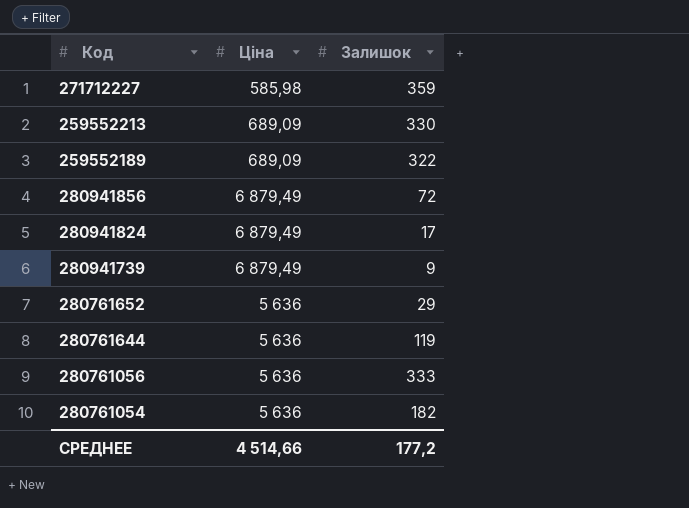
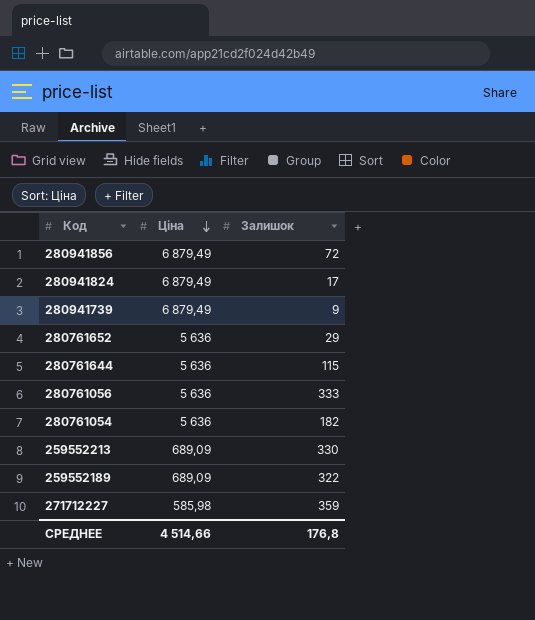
row order: none -> Ціна descending
280761644 | Залишок: 119 -> 115
СРЕДНЕЕ | Залишок: 177,2 -> 176,8

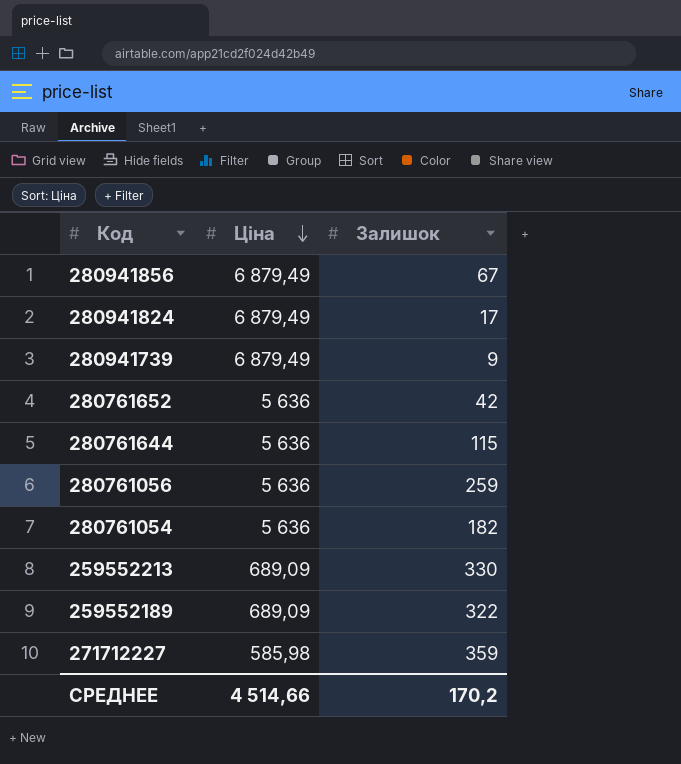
280941856 | Залишок: 72 -> 67
280761652 | Залишок: 29 -> 42
280761056 | Залишок: 333 -> 259
СРЕДНЕЕ | Залишок: 176,8 -> 170,2

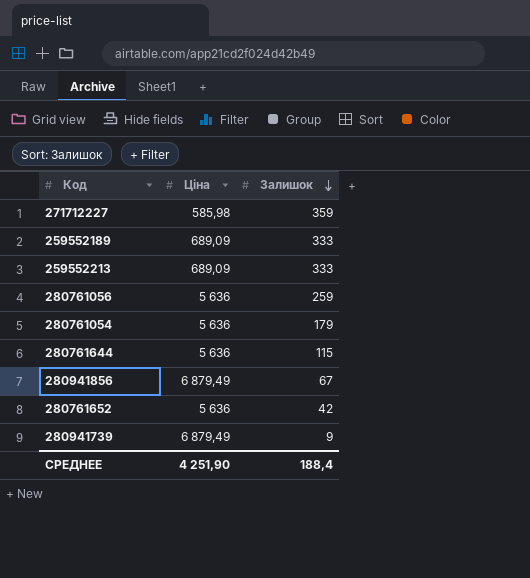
row order: Ціна descending -> Залишок descending
row 280941824: 6 879,49 | 17 -> none
259552189 | Залишок: 322 -> 333
259552213 | Залишок: 330 -> 333
280761054 | Залишок: 182 -> 179
СРЕДНЕЕ | Ціна: 4 514,66 -> 4 251,90
СРЕДНЕЕ | Залишок: 170,2 -> 188,4

